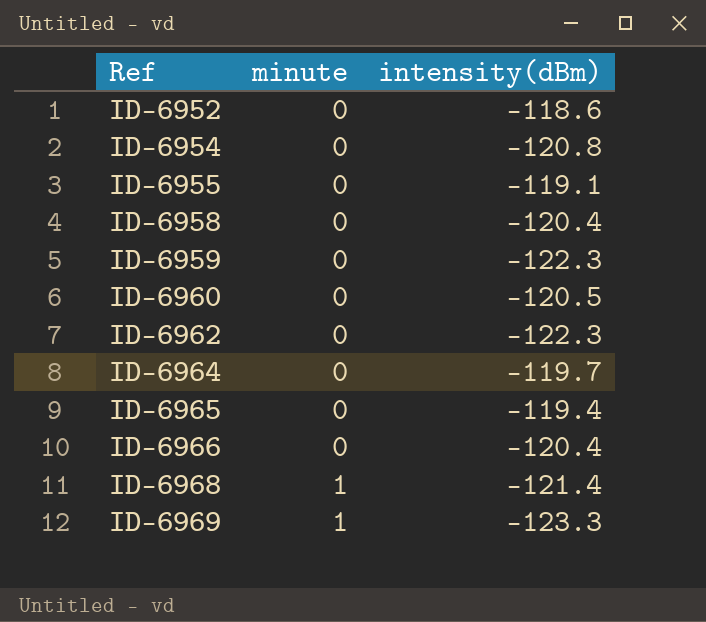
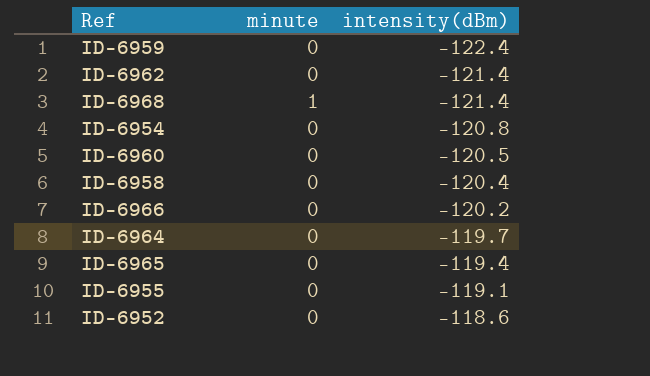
row order: Ref ascending -> intensity(dBm) ascending
row ID-6969: 1 | -123.3 -> none
ID-6959 | intensity(dBm): -122.3 -> -122.4
ID-6962 | intensity(dBm): -122.3 -> -121.4
ID-6966 | intensity(dBm): -120.4 -> -120.2

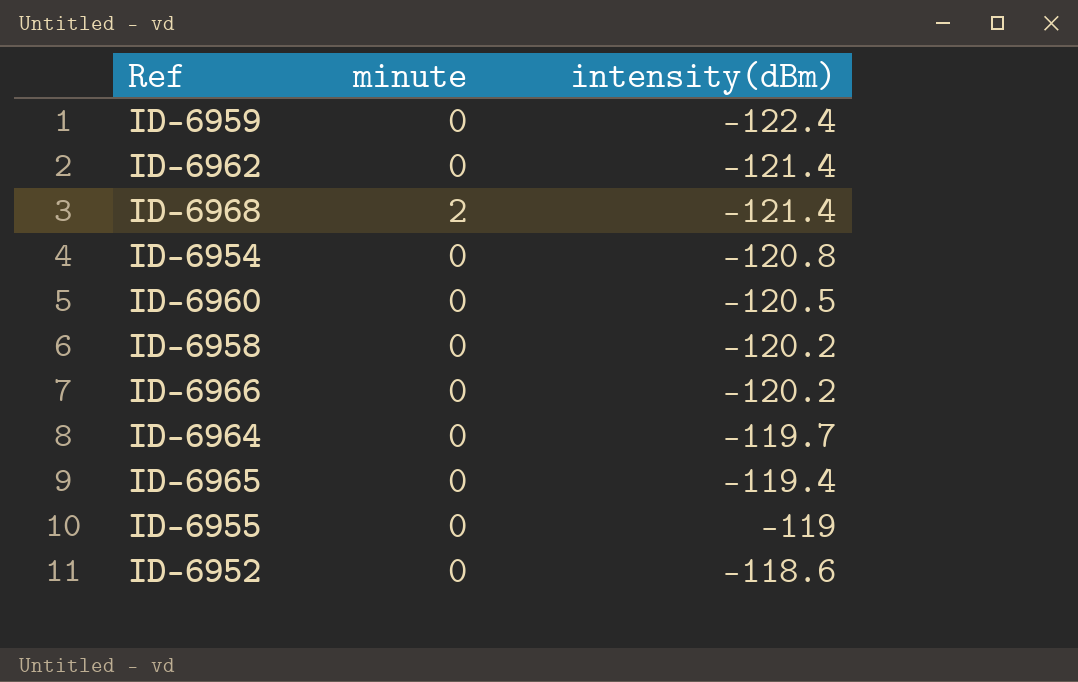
ID-6968 | minute: 1 -> 2
ID-6958 | intensity(dBm): -120.4 -> -120.2
ID-6955 | intensity(dBm): -119.1 -> -119

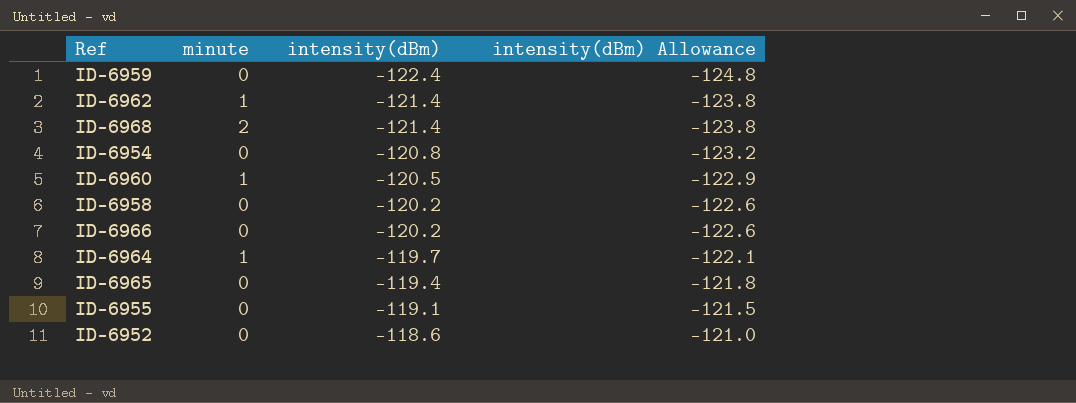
column intensity(dBm) Allowance | formula: none -> [intensity(dBm)] * 1.02
ID-6962 | minute: 0 -> 1
ID-6960 | minute: 0 -> 1
ID-6964 | minute: 0 -> 1
ID-6955 | intensity(dBm): -119 -> -119.1

